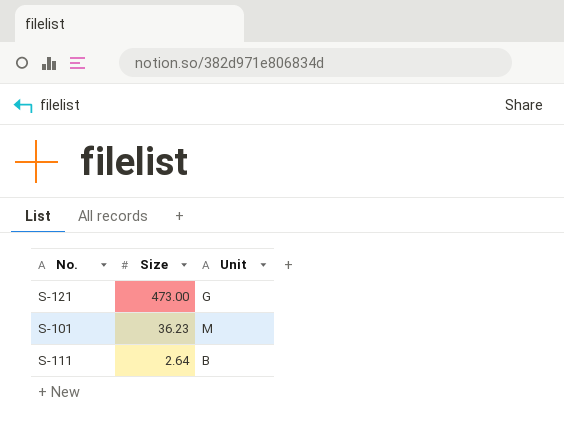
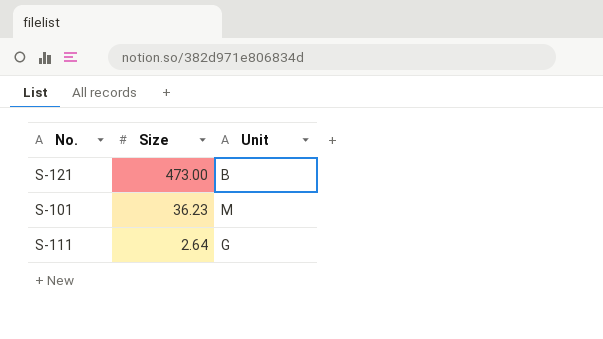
S-121 | Unit: G -> B
S-111 | Unit: B -> G

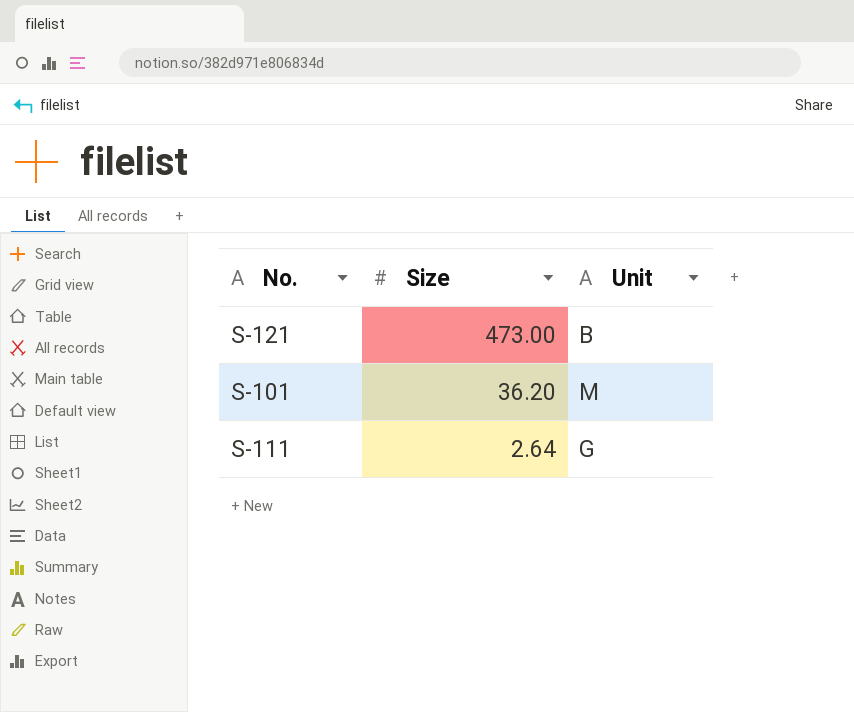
S-101 | Size: 36.23 -> 36.20

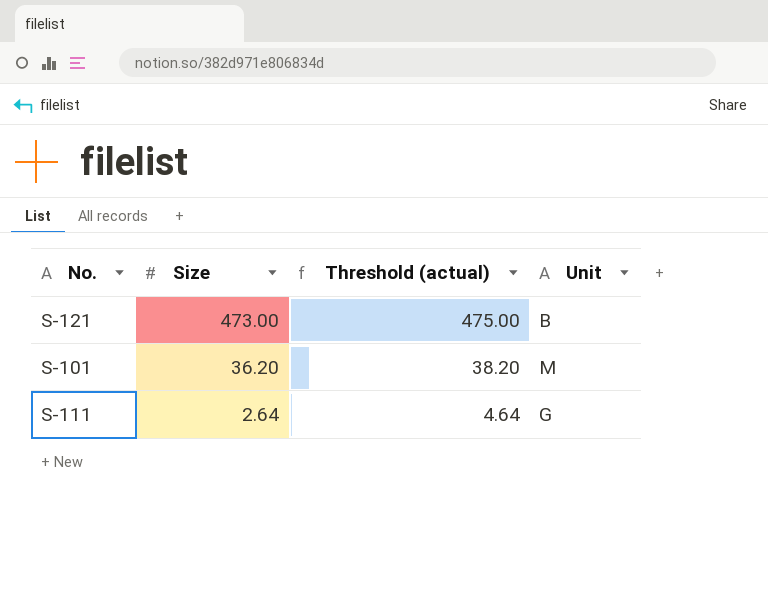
column Threshold (actual) | formula: none -> [Size] + 2

